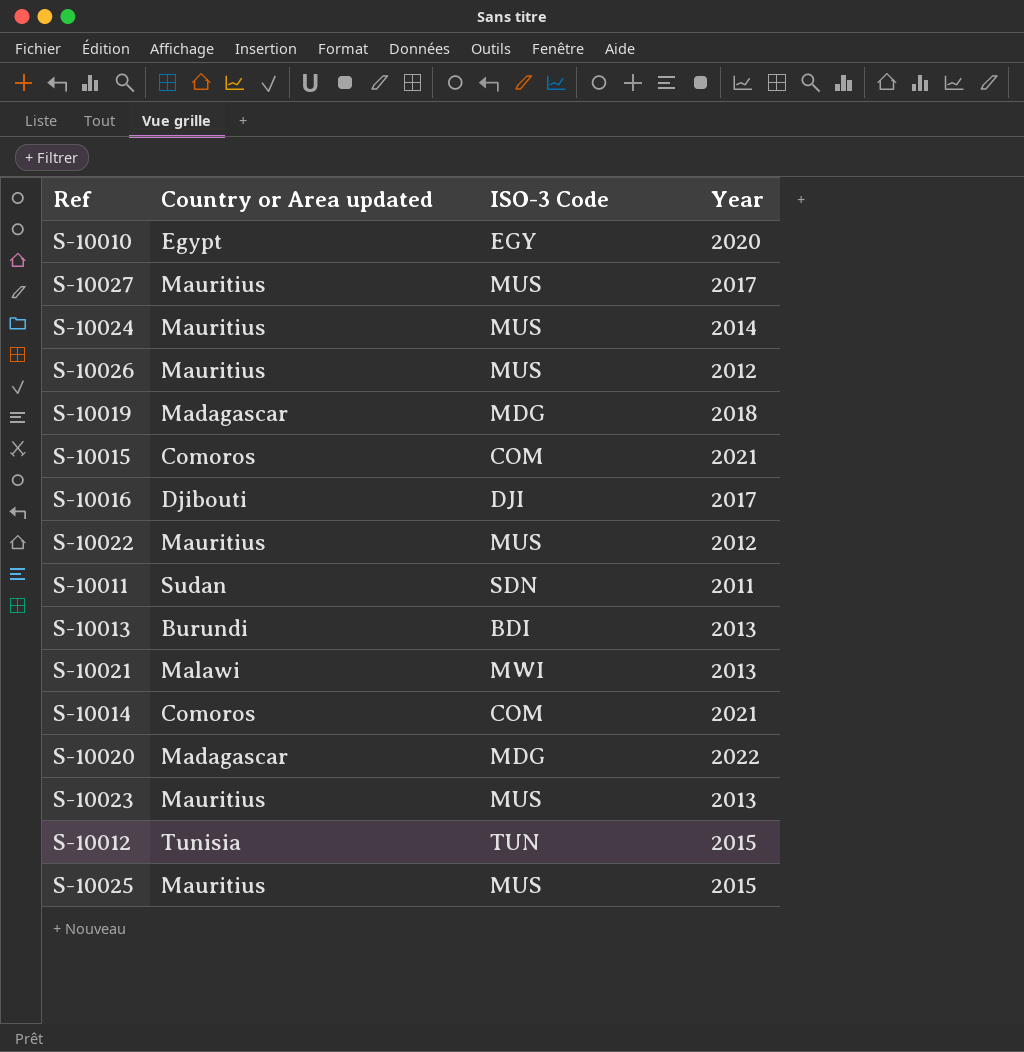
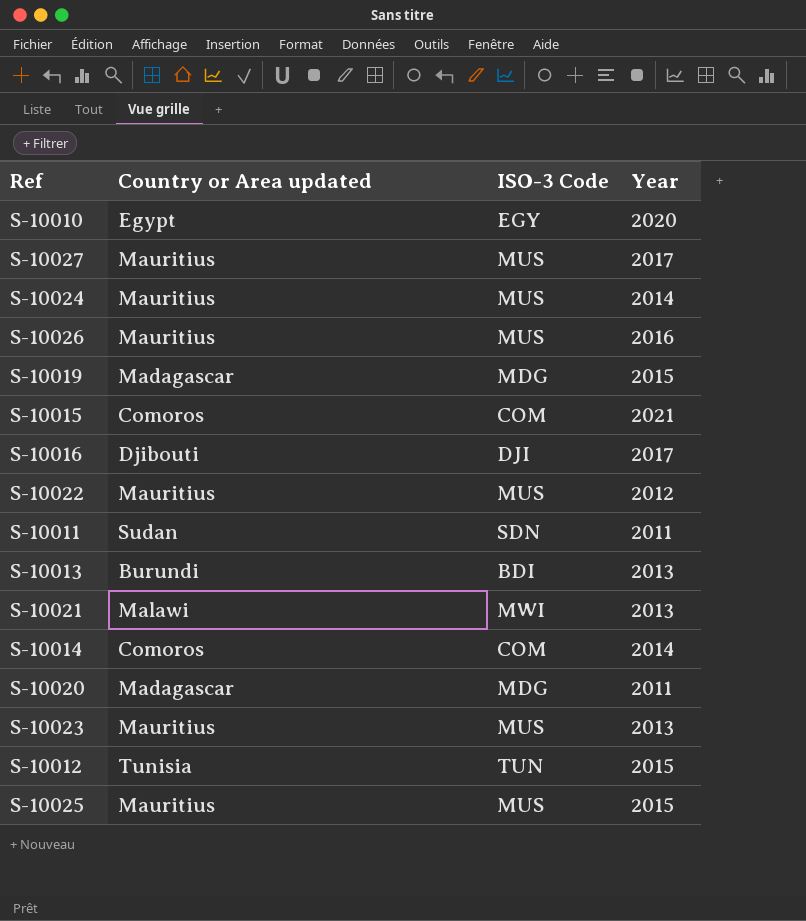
S-10026 | Year: 2012 -> 2016
S-10019 | Year: 2018 -> 2015
S-10014 | Year: 2021 -> 2014
S-10020 | Year: 2022 -> 2011

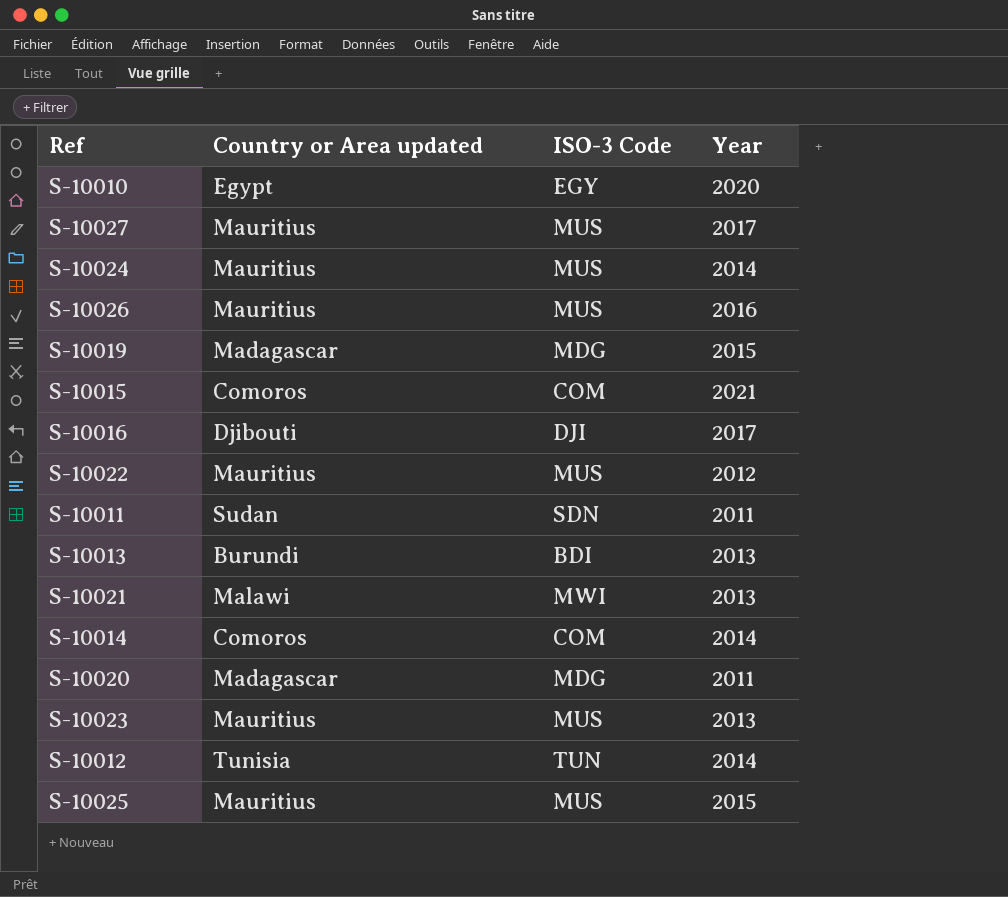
S-10012 | Year: 2015 -> 2014

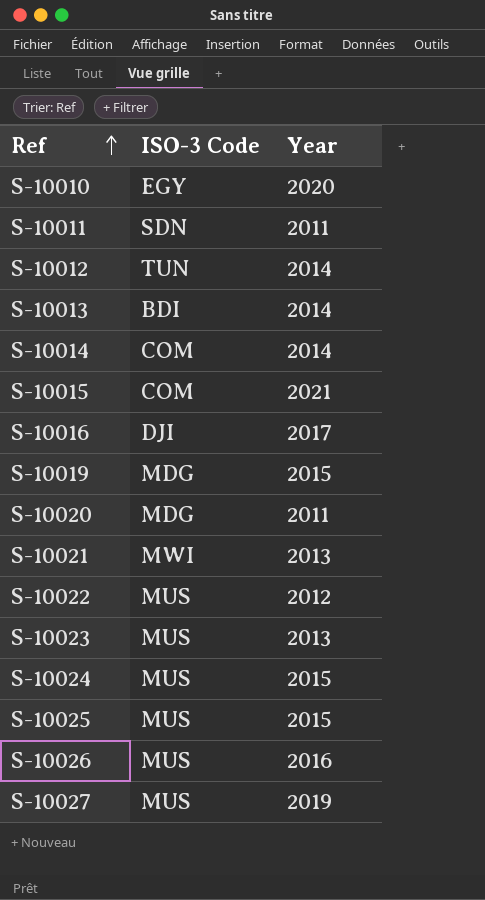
row order: none -> Ref ascending
column Country or Area updated | position: 2 -> none
S-10013 | Year: 2013 -> 2014
S-10024 | Year: 2014 -> 2015
S-10027 | Year: 2017 -> 2019

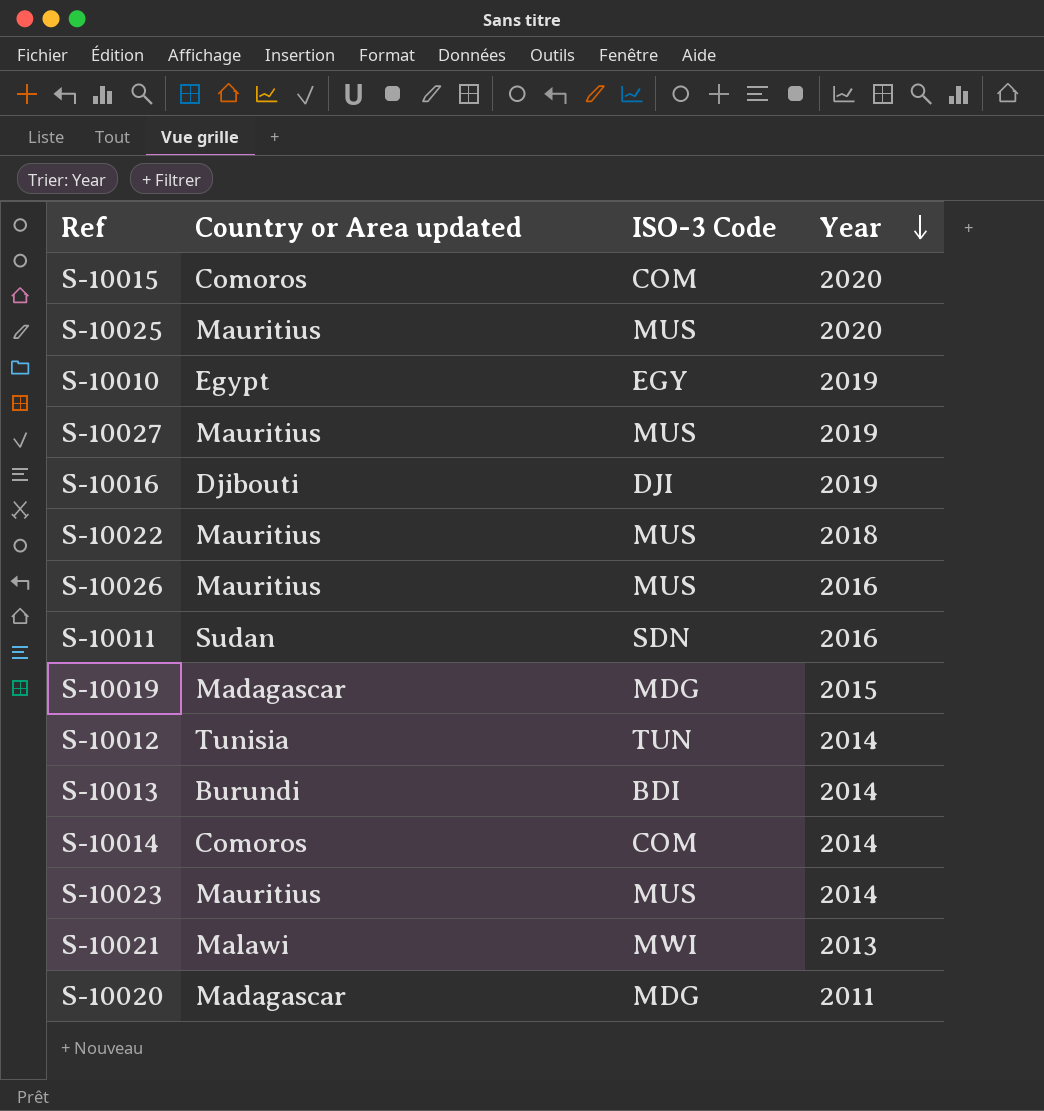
row order: Ref ascending -> Year descending
column Country or Area updated | position: none -> 2
row S-10024: MUS | 2015 -> none
S-10015 | Year: 2021 -> 2020
S-10025 | Year: 2015 -> 2020
S-10010 | Year: 2020 -> 2019
S-10016 | Year: 2017 -> 2019
S-10022 | Year: 2012 -> 2018
S-10011 | Year: 2011 -> 2016
S-10023 | Year: 2013 -> 2014

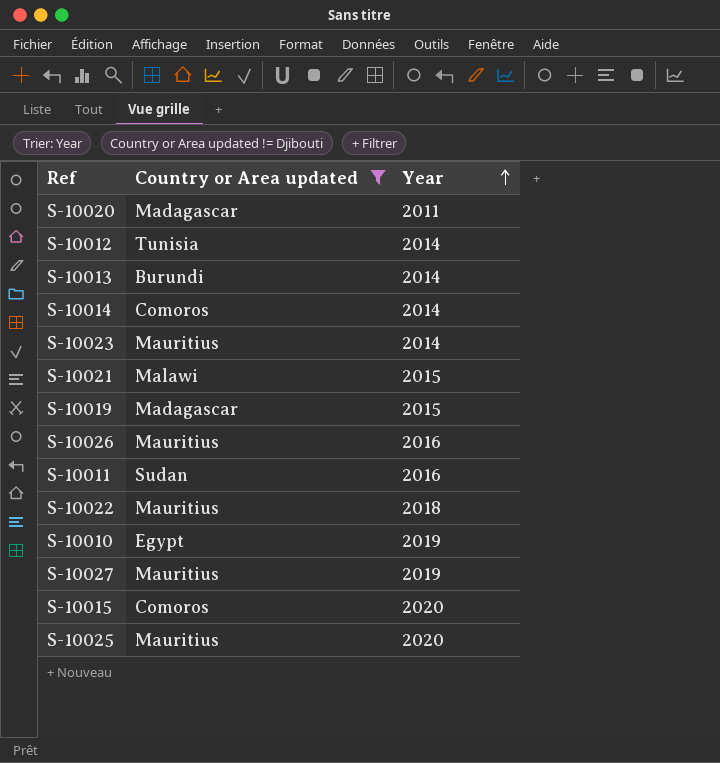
filter: none -> Country or Area updated != Djibouti
row order: Year descending -> Year ascending
column ISO-3 Code | position: 3 -> none
S-10021 | Year: 2013 -> 2015

